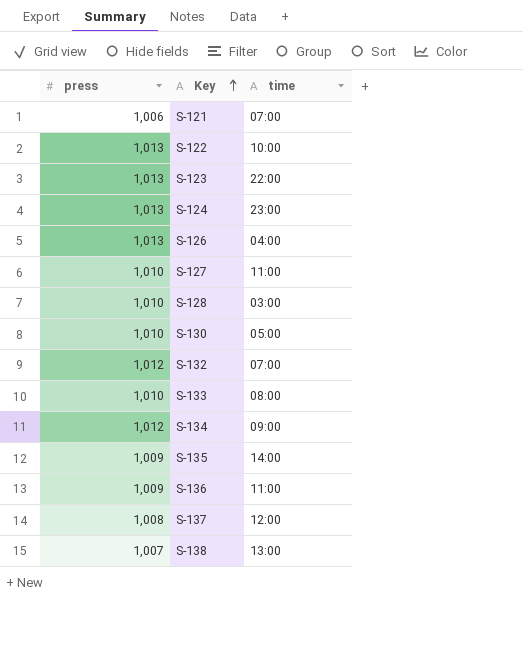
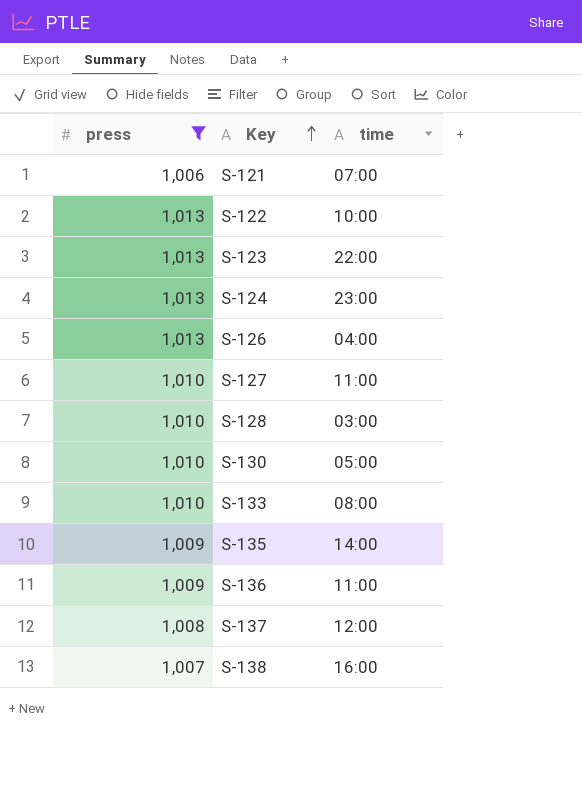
filter: none -> press != 1,012
S-138 | time: 13:00 -> 16:00

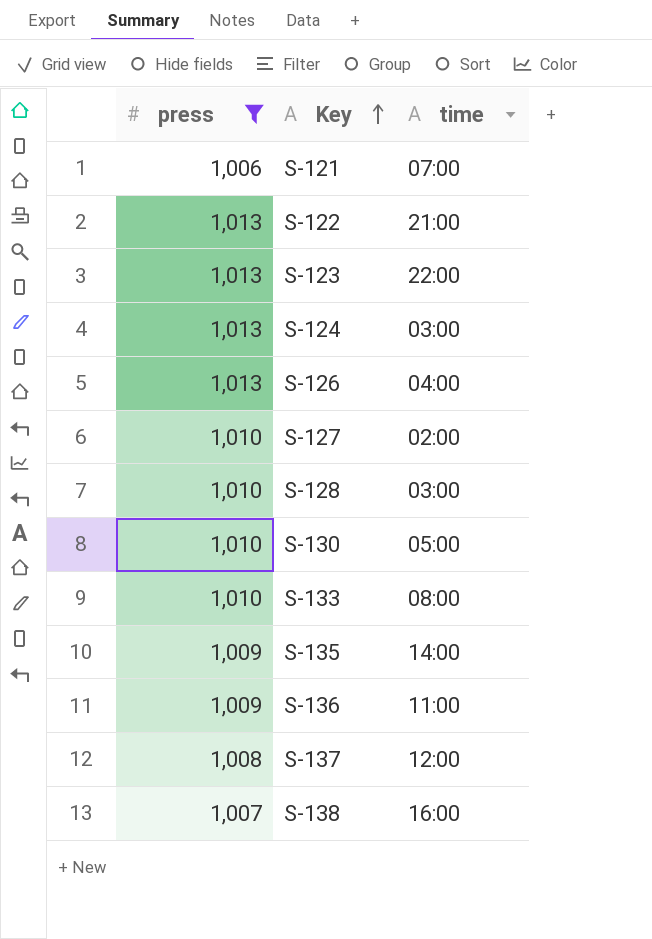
S-122 | time: 10:00 -> 21:00
S-124 | time: 23:00 -> 03:00
S-127 | time: 11:00 -> 02:00

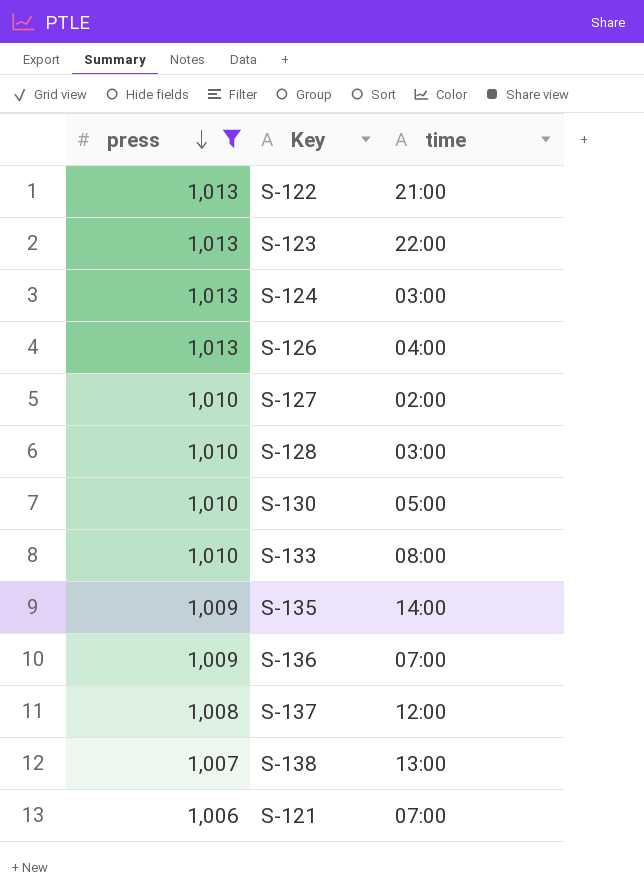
row order: Key ascending -> press descending
S-136 | time: 11:00 -> 07:00
S-138 | time: 16:00 -> 13:00

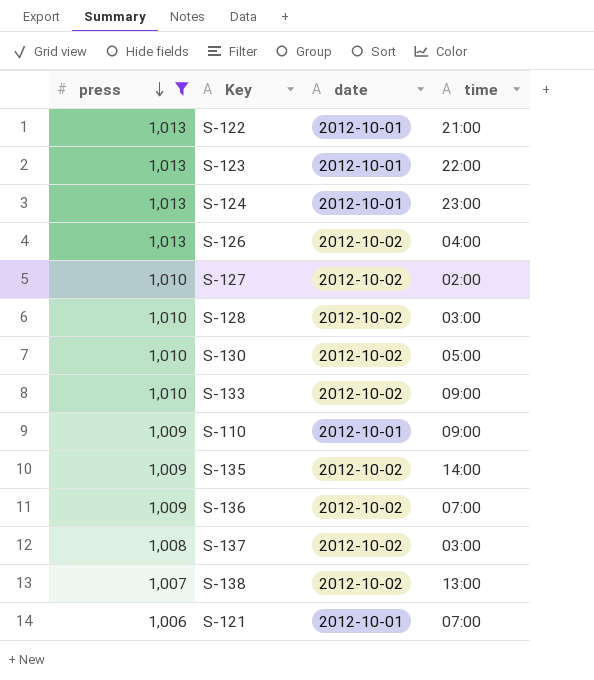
column date | position: none -> 3
S-124 | time: 03:00 -> 23:00
S-133 | time: 08:00 -> 09:00
row S-110: none -> 1,009 | 2012-10-01 | 09:00
S-137 | time: 12:00 -> 03:00

